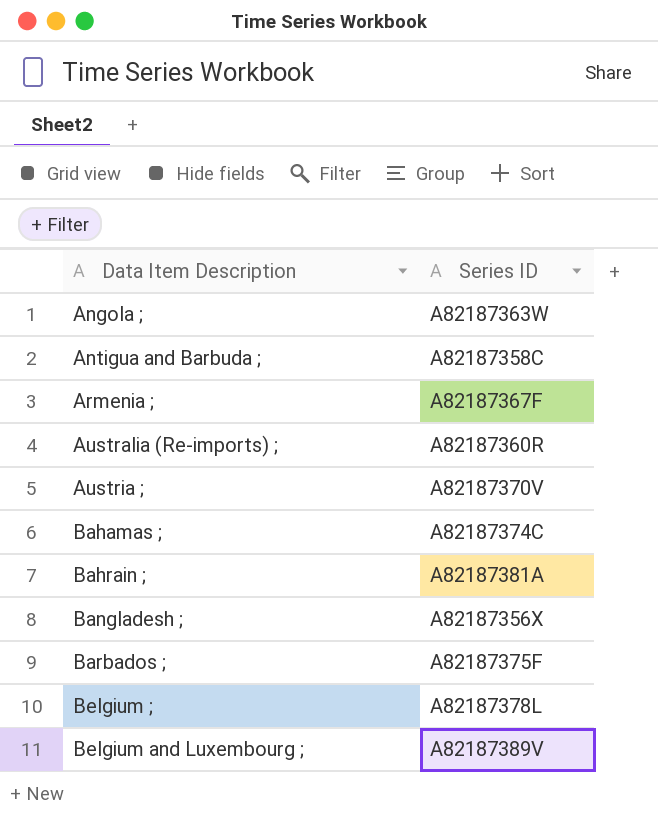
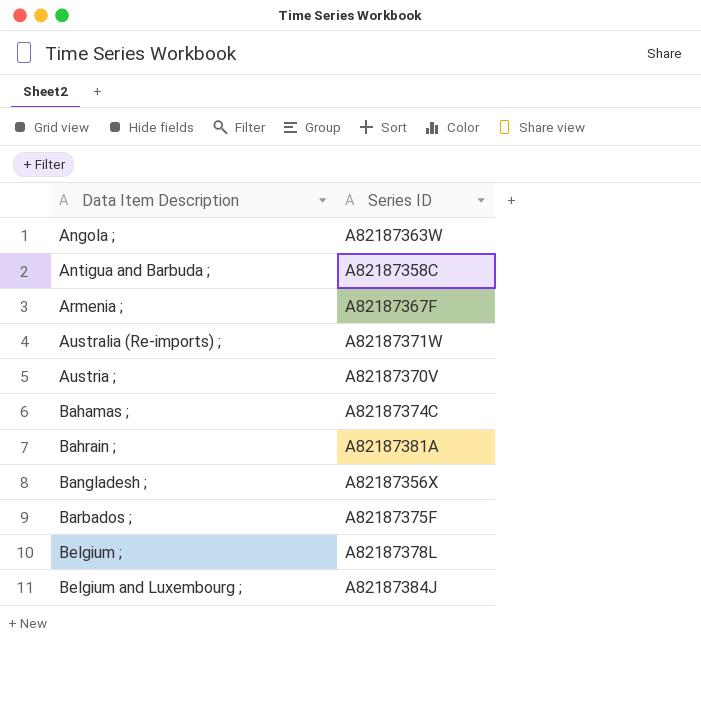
Australia (Re-imports) ; | Series ID: A82187360R -> A82187371W
Belgium and Luxembourg ; | Series ID: A82187389V -> A82187384J

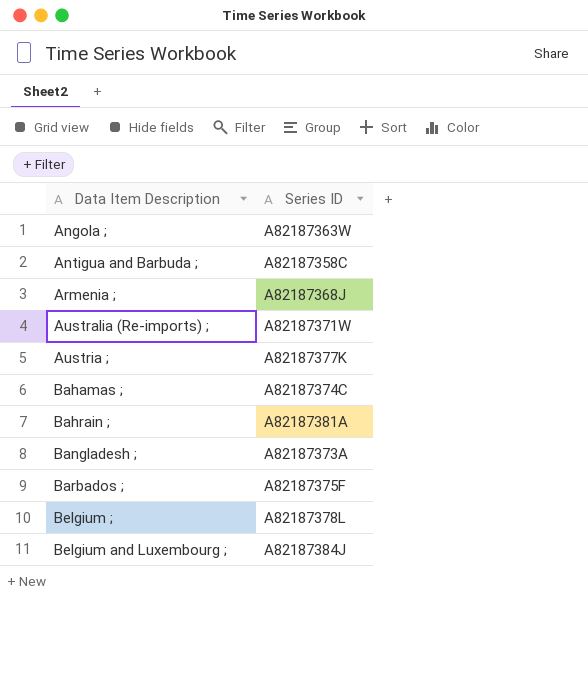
Armenia ; | Series ID: A82187367F -> A82187368J
Austria ; | Series ID: A82187370V -> A82187377K
Bangladesh ; | Series ID: A82187356X -> A82187373A

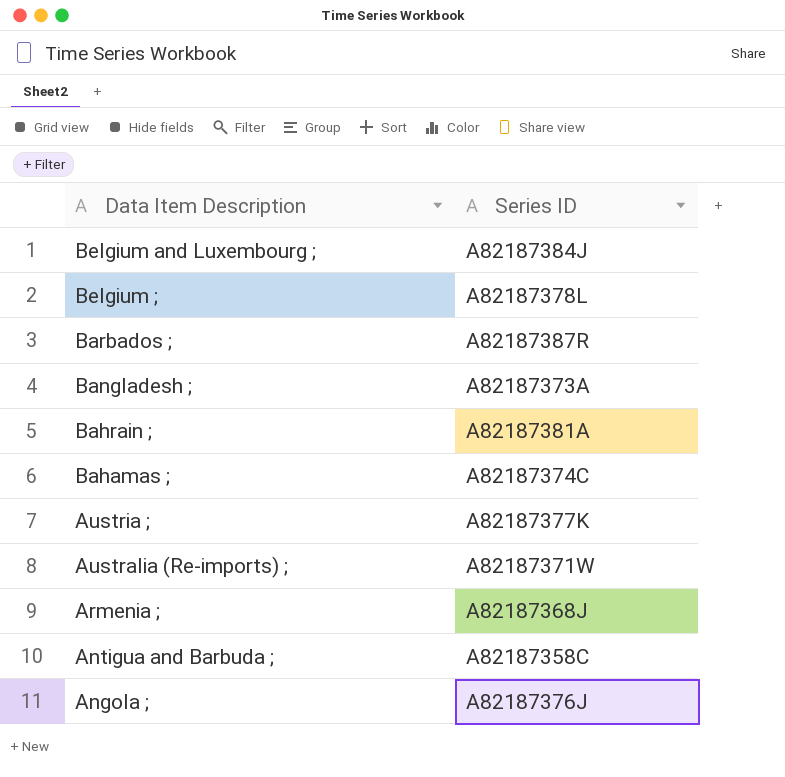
row order: Data Item Description ascending -> Data Item Description descending
Barbados ; | Series ID: A82187375F -> A82187387R
Angola ; | Series ID: A82187363W -> A82187376J

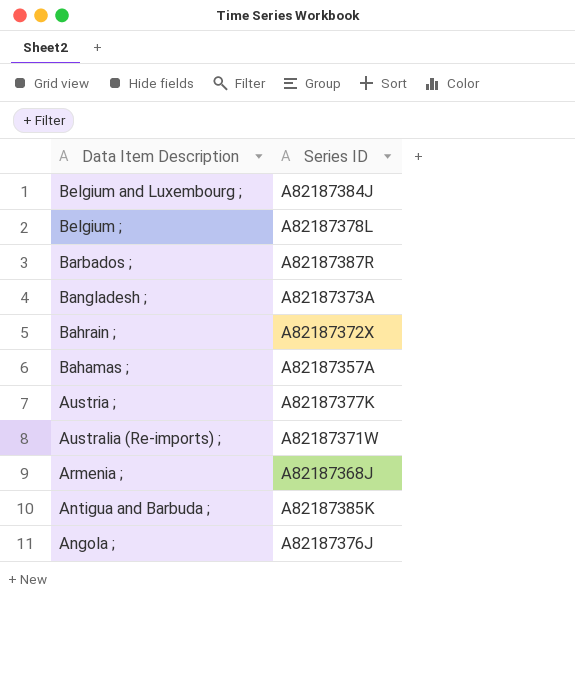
Bahrain ; | Series ID: A82187381A -> A82187372X
Bahamas ; | Series ID: A82187374C -> A82187357A
Antigua and Barbuda ; | Series ID: A82187358C -> A82187385K

